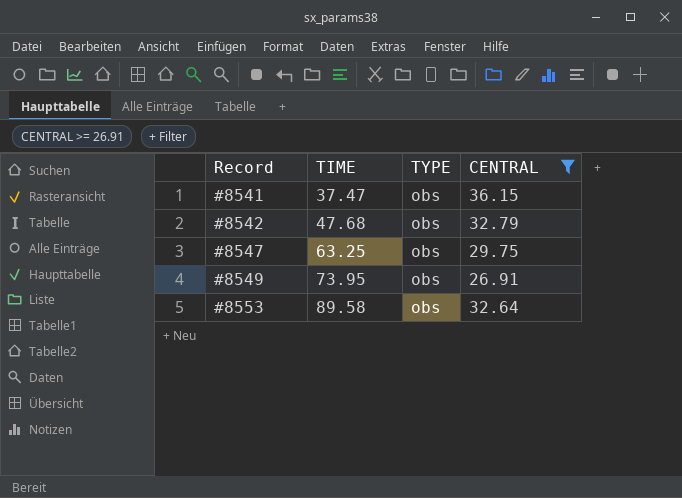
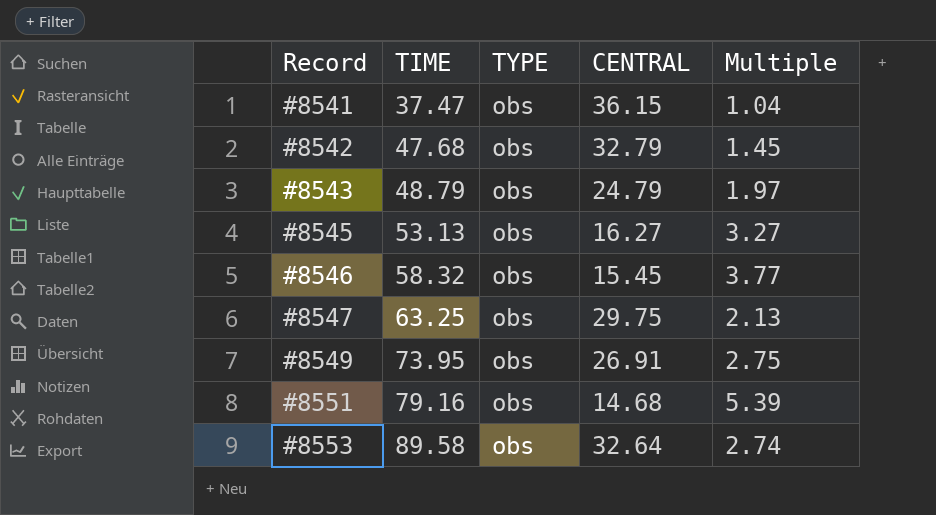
filter: CENTRAL >= 26.91 -> none
column Multiple | formula: none -> [TIME] / [CENTRAL]

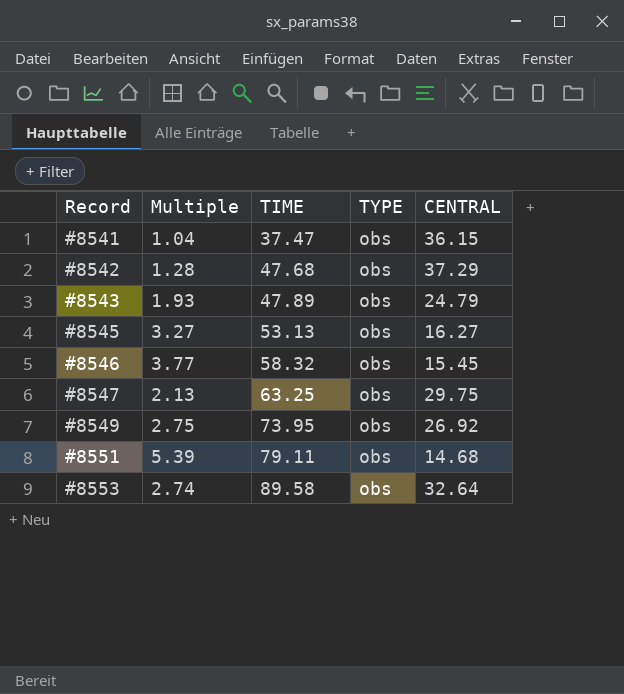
column Multiple | position: 5 -> 2
#8542 | Multiple: 1.45 -> 1.28
#8542 | CENTRAL: 32.79 -> 37.29
#8543 | Multiple: 1.97 -> 1.93
#8543 | TIME: 48.79 -> 47.89
#8549 | CENTRAL: 26.91 -> 26.92
#8551 | TIME: 79.16 -> 79.11

